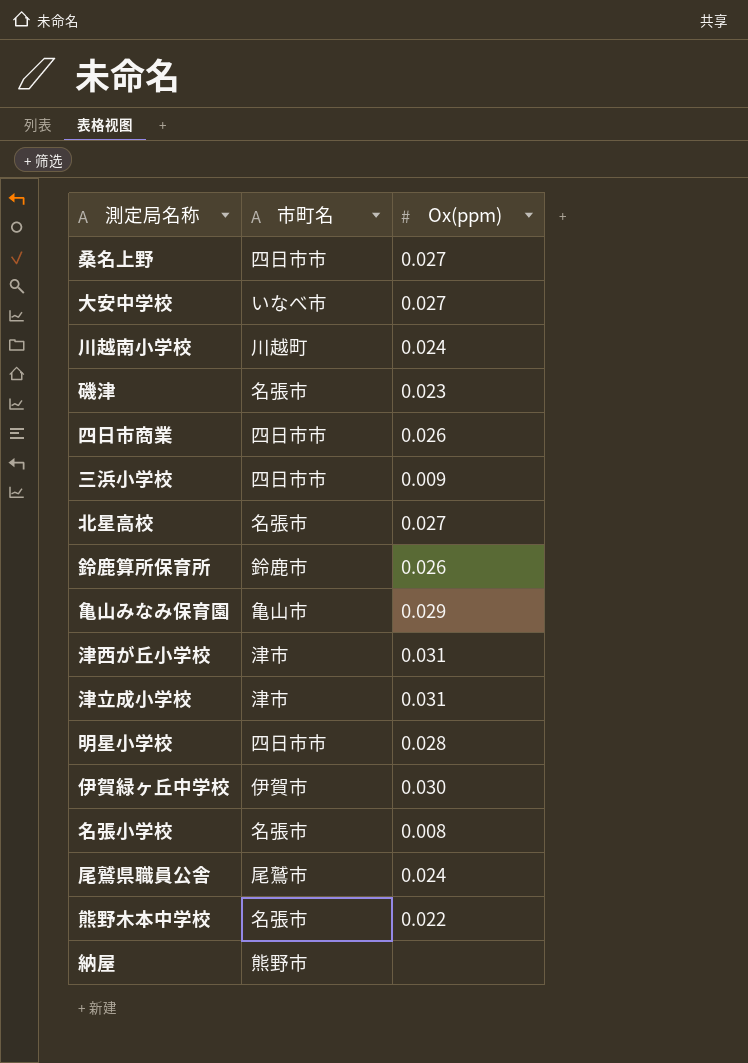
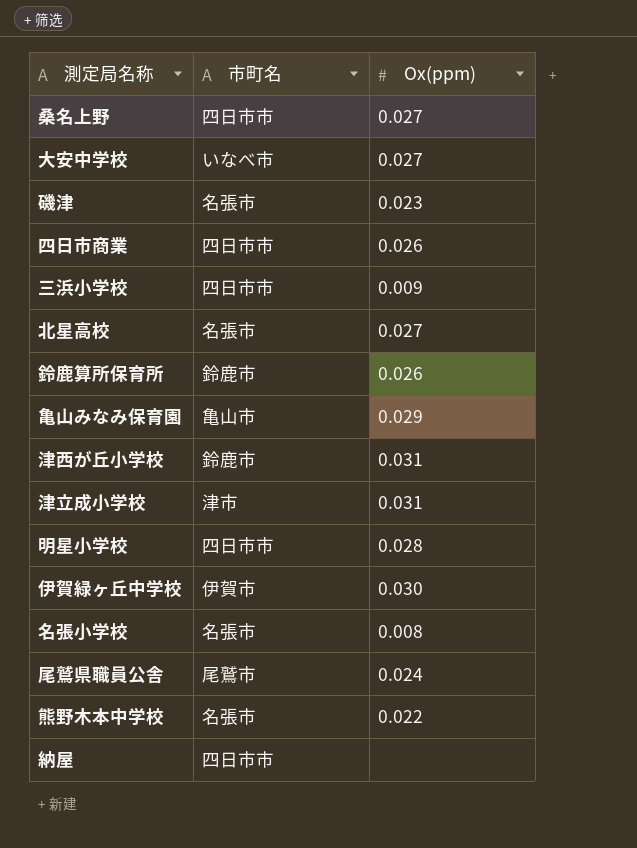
row 川越南小学校: 川越町 | 0.024 -> none
津西が丘小学校 | 市町名: 津市 -> 鈴鹿市
納屋 | 市町名: 熊野市 -> 四日市市

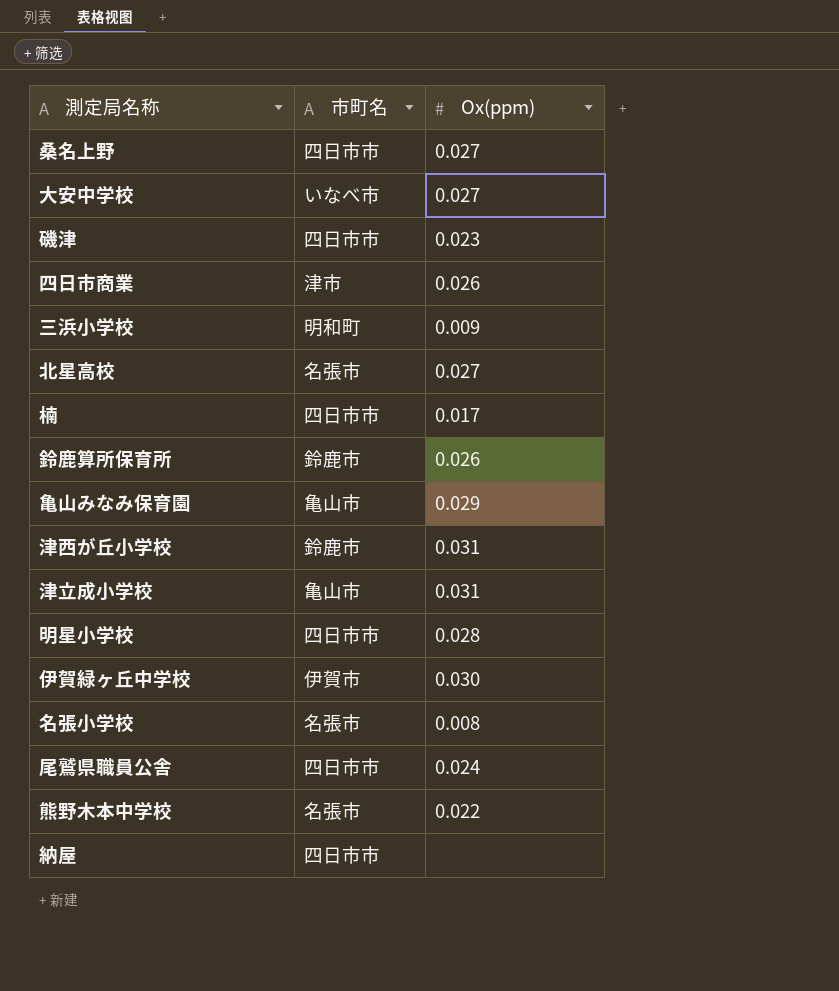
磯津 | 市町名: 名張市 -> 四日市市
四日市商業 | 市町名: 四日市市 -> 津市
三浜小学校 | 市町名: 四日市市 -> 明和町
row 楠: none -> 四日市市 | 0.017
津立成小学校 | 市町名: 津市 -> 亀山市
尾鷲県職員公舎 | 市町名: 尾鷲市 -> 四日市市

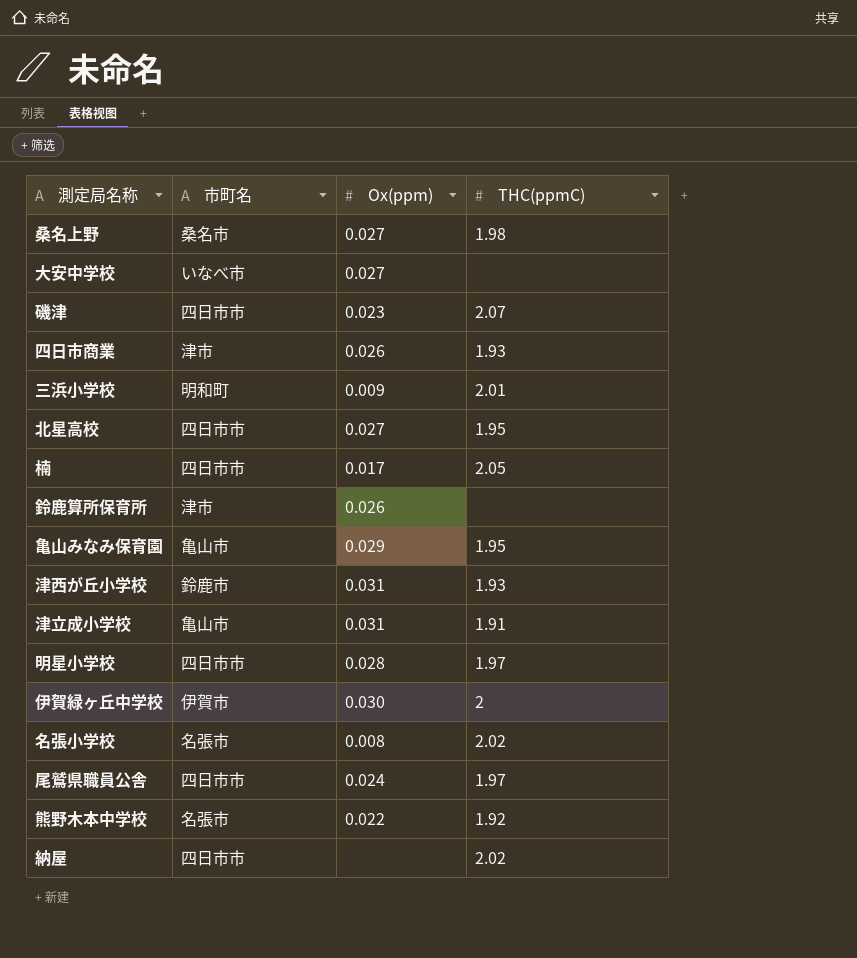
column THC(ppmC) | position: none -> 4
桑名上野 | 市町名: 四日市市 -> 桑名市
北星高校 | 市町名: 名張市 -> 四日市市
鈴鹿算所保育所 | 市町名: 鈴鹿市 -> 津市

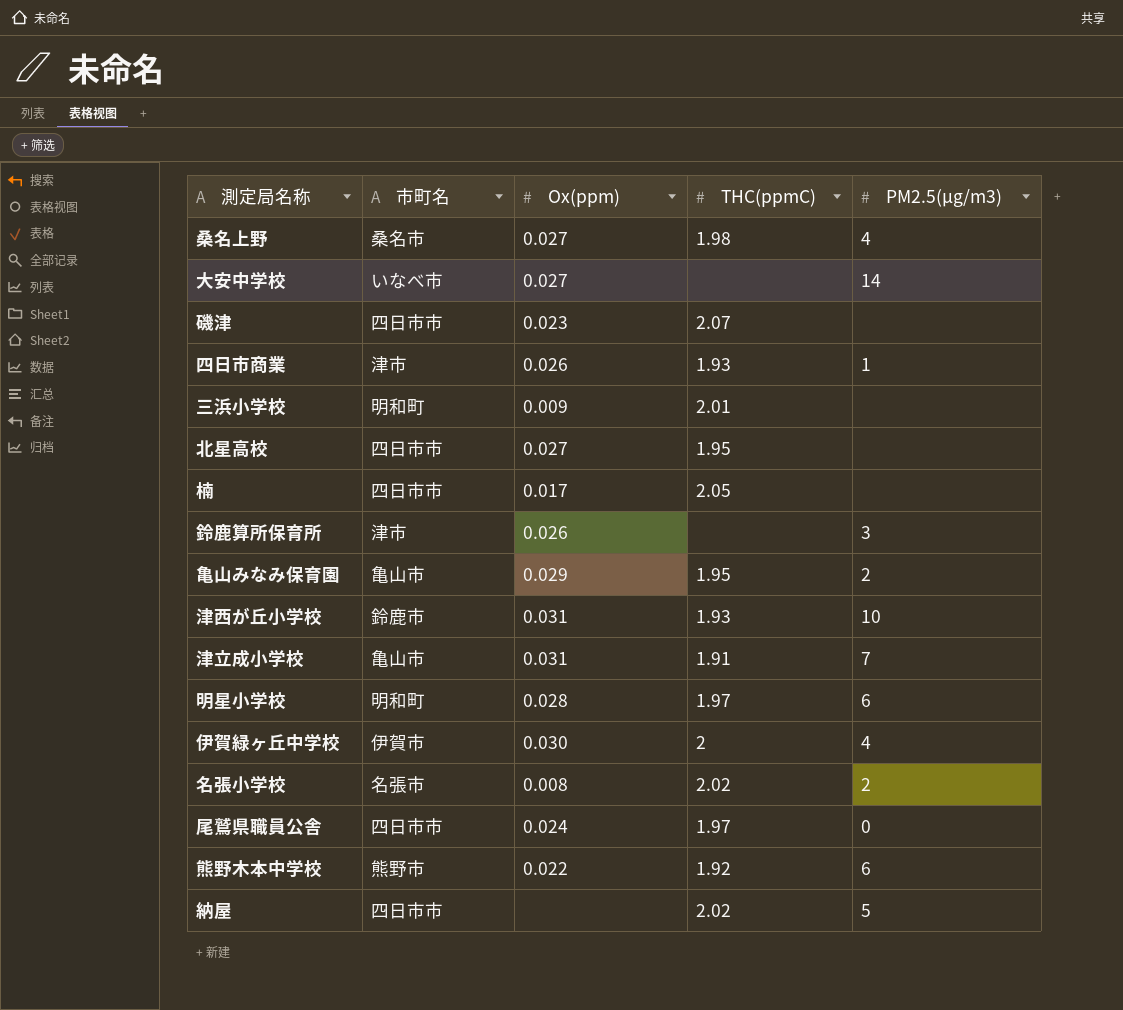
column PM2.5(μg/m3) | position: none -> 5
明星小学校 | 市町名: 四日市市 -> 明和町
熊野木本中学校 | 市町名: 名張市 -> 熊野市

